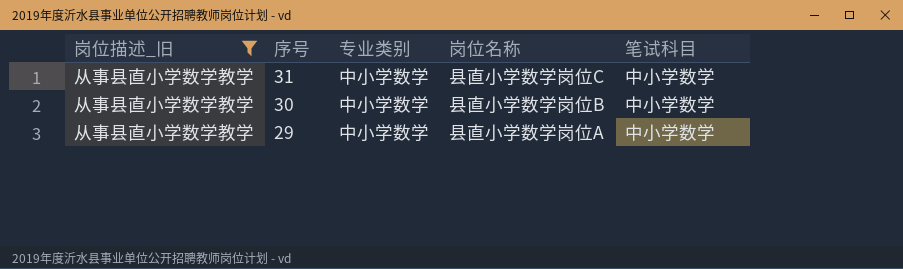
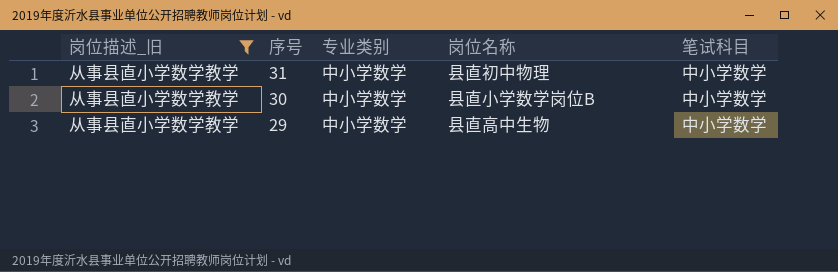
31 | 岗位名称: 县直小学数学岗位C -> 县直初中物理
29 | 岗位名称: 县直小学数学岗位A -> 县直高中生物

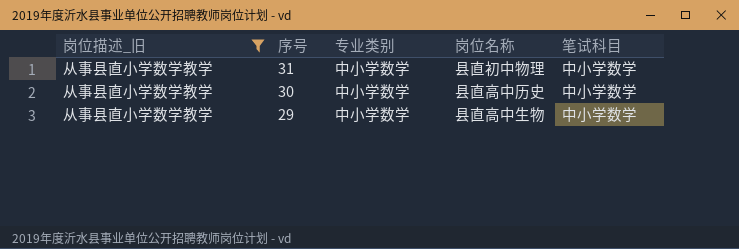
30 | 岗位名称: 县直小学数学岗位B -> 县直高中历史

